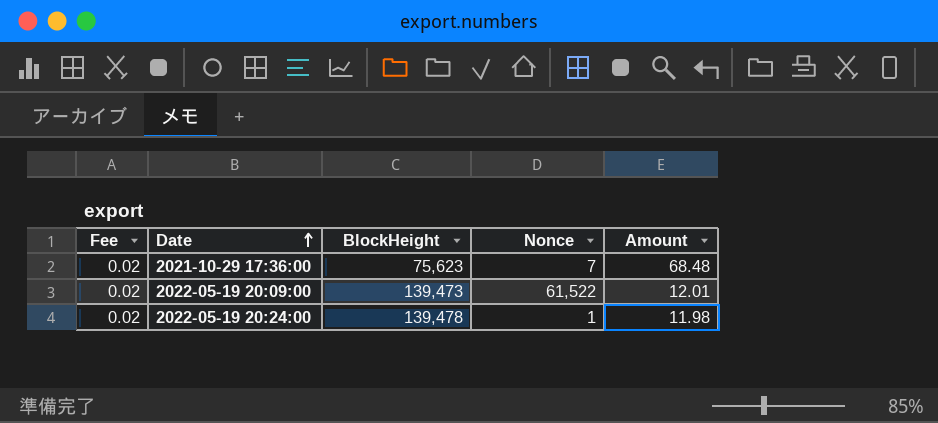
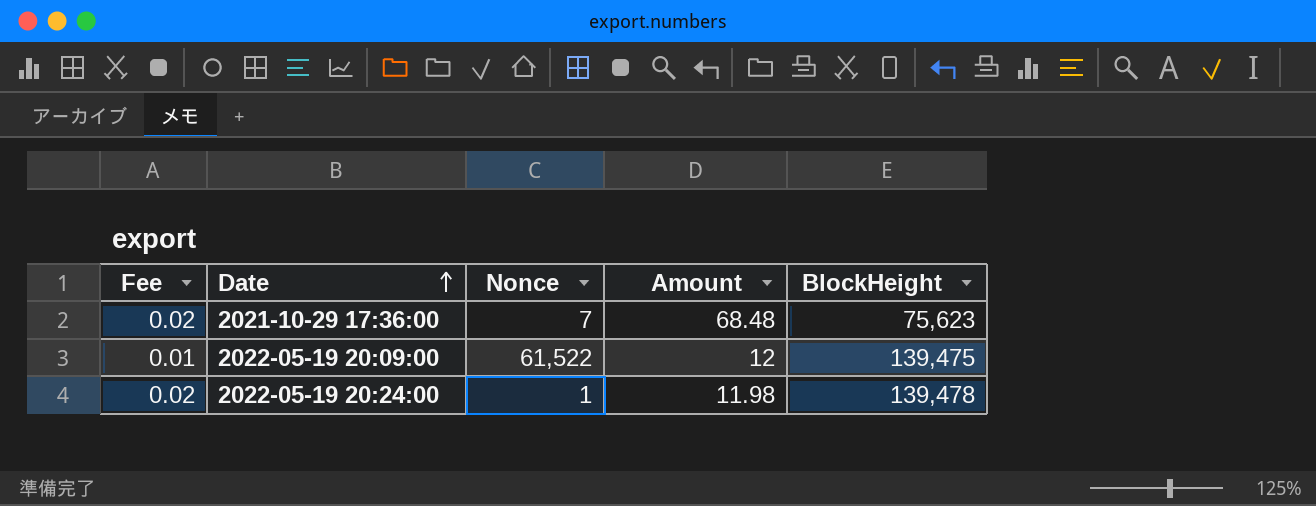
column BlockHeight | position: 3 -> 5
2022-05-19 20:09:00 | Fee: 0.02 -> 0.01
2022-05-19 20:09:00 | Amount: 12.01 -> 12
2022-05-19 20:09:00 | BlockHeight: 139,473 -> 139,475

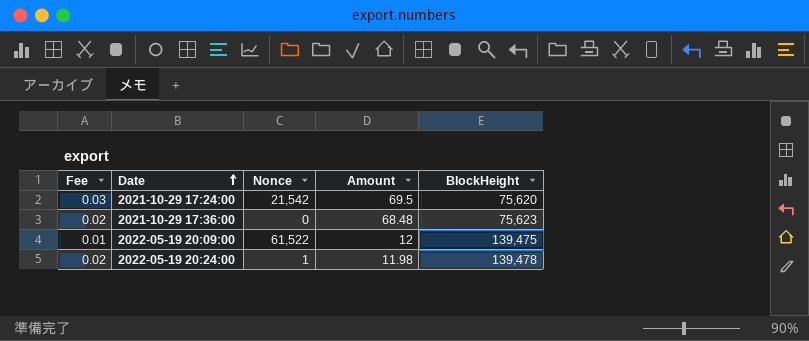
row 2021-10-29 17:24:00: none -> 0.03 | 21,542 | 69.5 | 75,620
2021-10-29 17:36:00 | Nonce: 7 -> 0

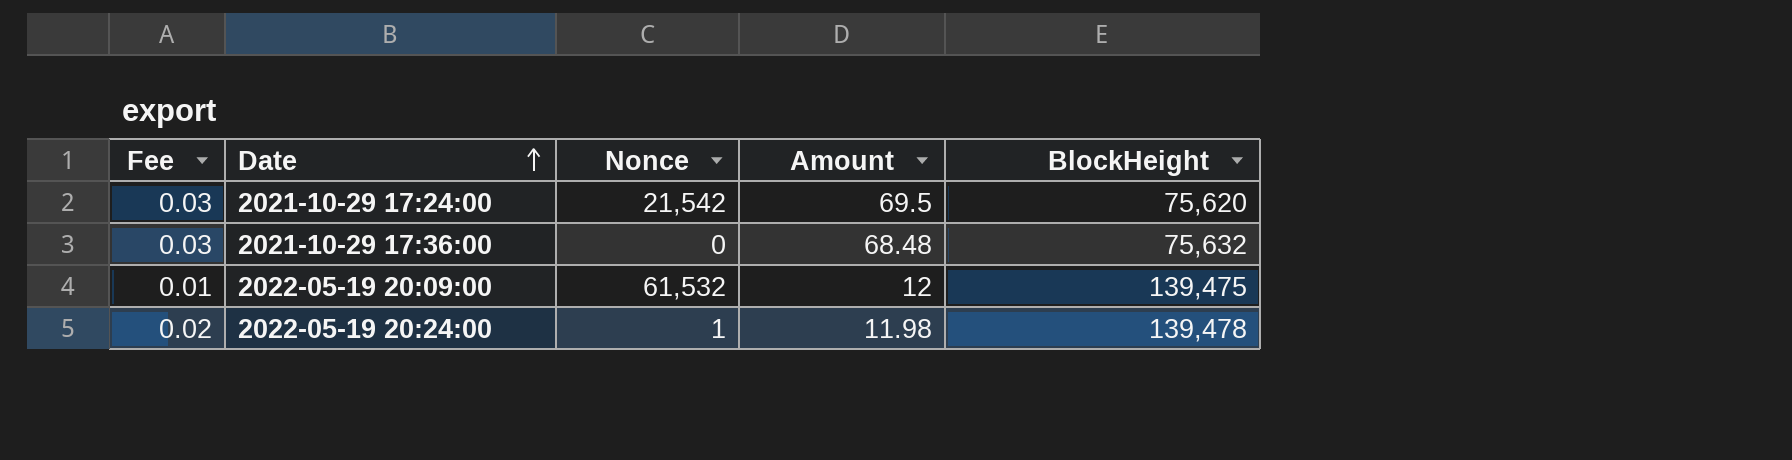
2021-10-29 17:36:00 | Fee: 0.02 -> 0.03
2021-10-29 17:36:00 | BlockHeight: 75,623 -> 75,632
2022-05-19 20:09:00 | Nonce: 61,522 -> 61,532

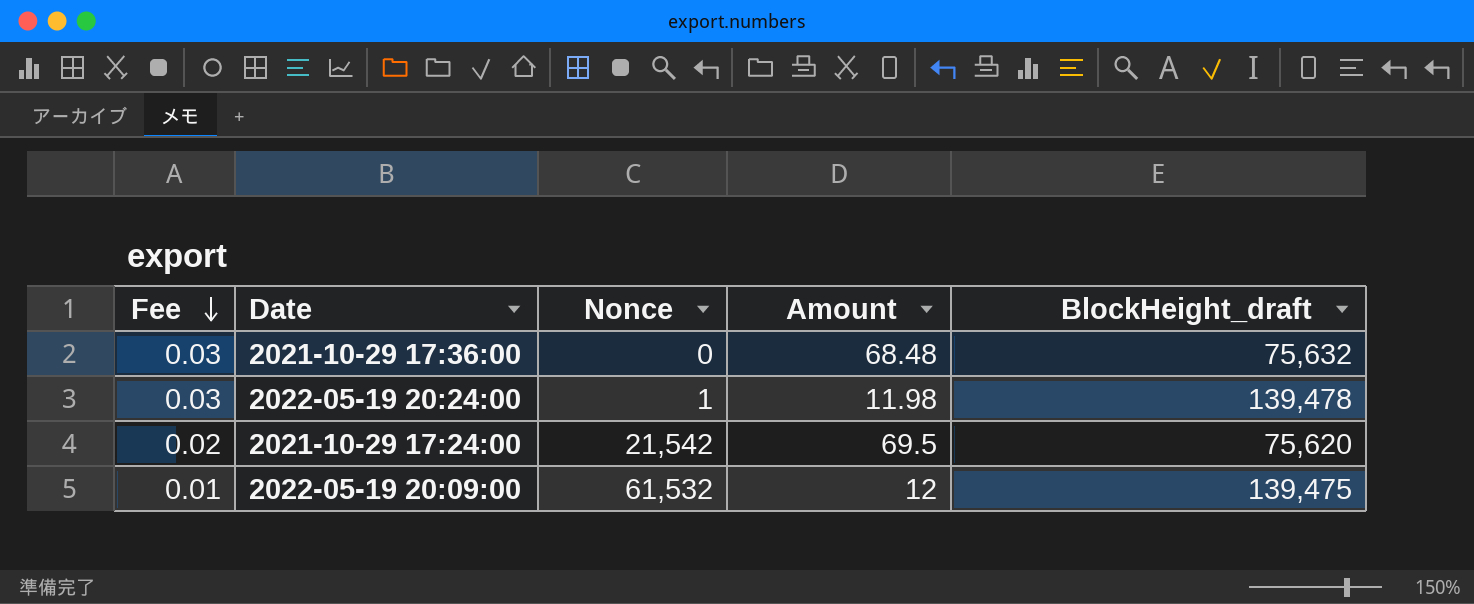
row order: Date ascending -> Fee descending
column name: BlockHeight -> BlockHeight_draft
2022-05-19 20:24:00 | Fee: 0.02 -> 0.03
2021-10-29 17:24:00 | Fee: 0.03 -> 0.02

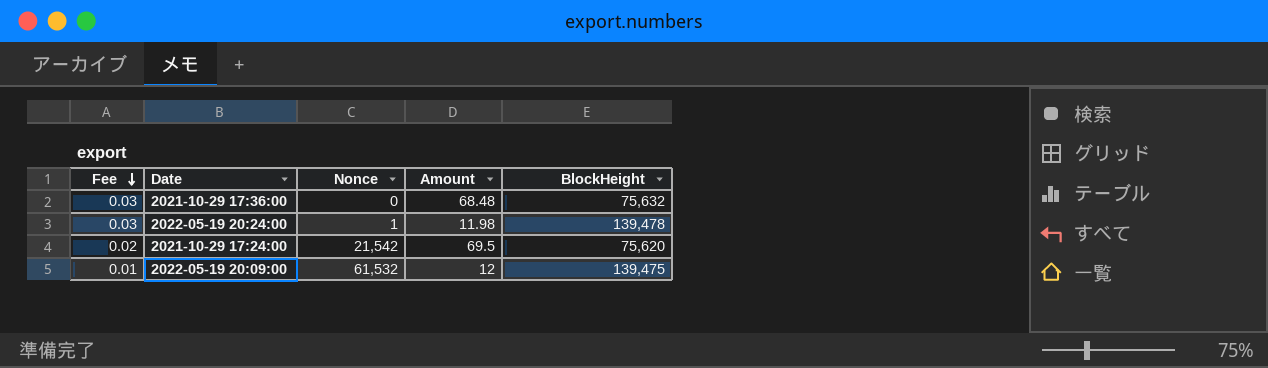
column name: BlockHeight_draft -> BlockHeight

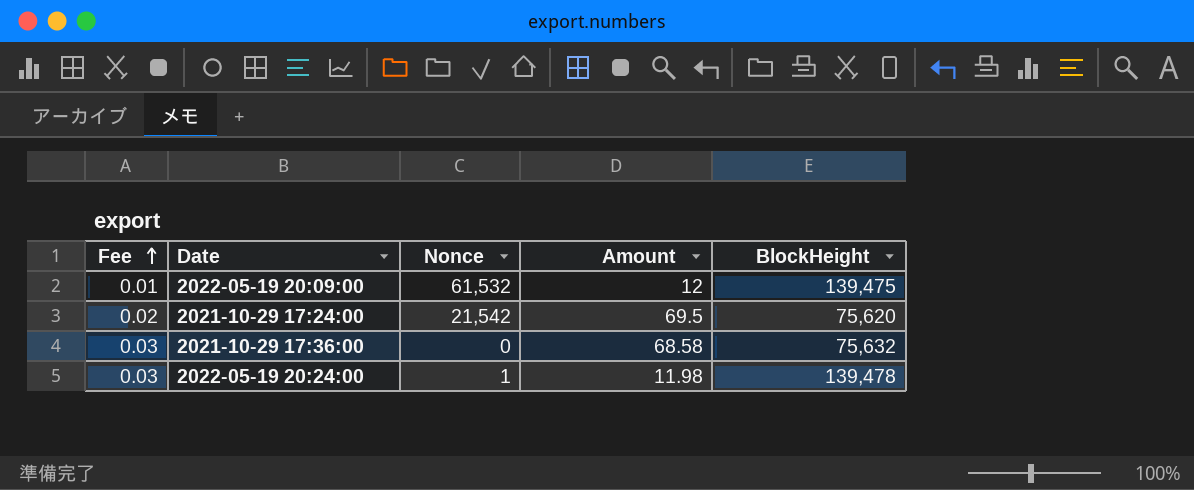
row order: Fee descending -> Fee ascending
2021-10-29 17:36:00 | Amount: 68.48 -> 68.58

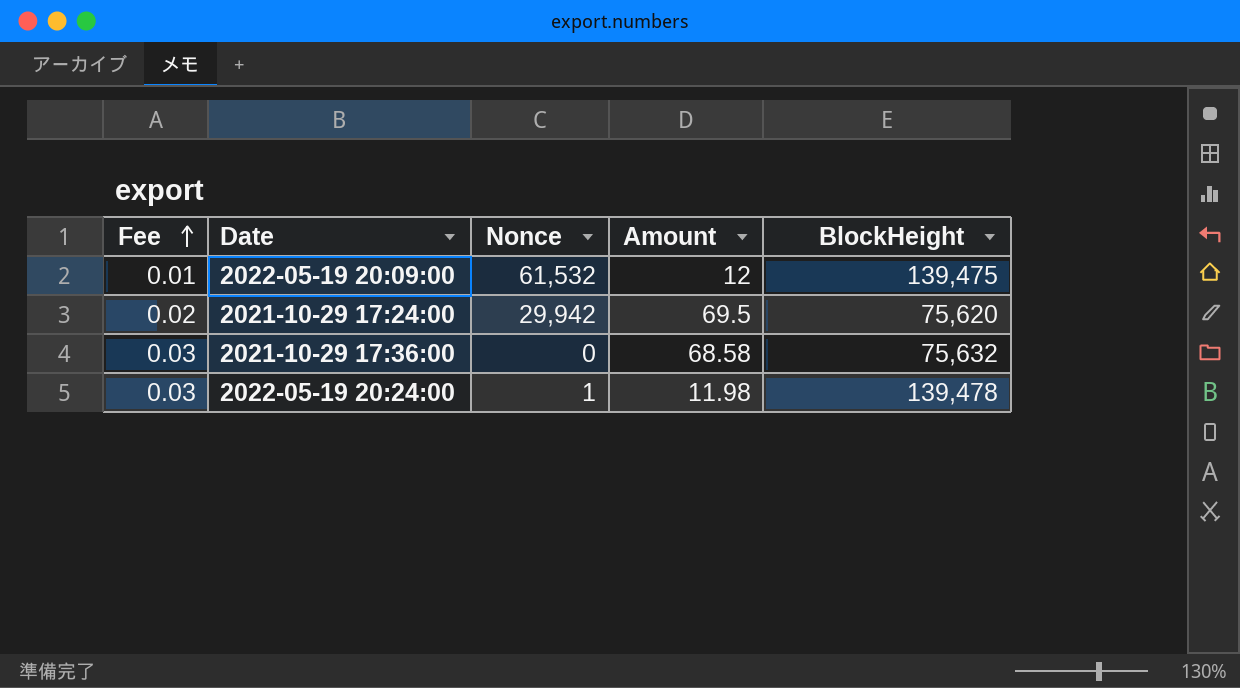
2021-10-29 17:24:00 | Nonce: 21,542 -> 29,942

